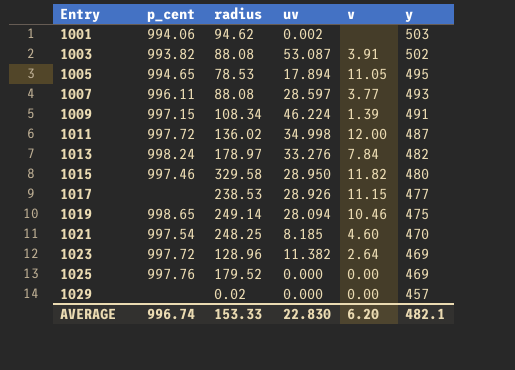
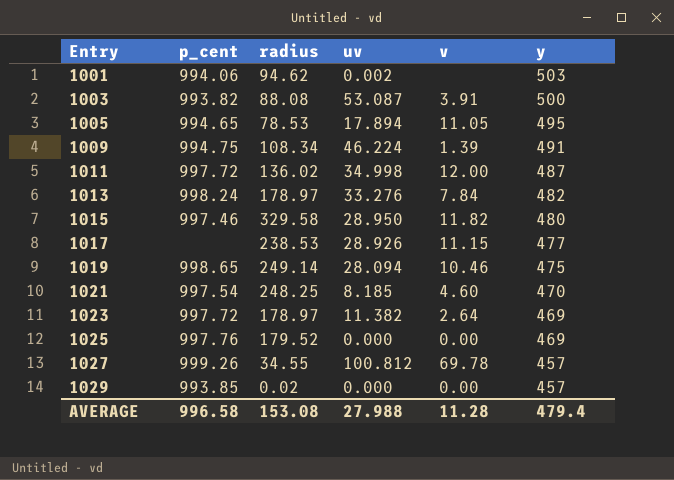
row 1007: 996.11 | 88.08 | 28.597 | 3.77 | 493 -> none
1003 | y: 502 -> 500
1009 | p_cent: 997.15 -> 994.75
1023 | radius: 128.96 -> 178.97
row 1027: none -> 999.26 | 34.55 | 100.812 | 69.78 | 457
1029 | p_cent: none -> 993.85
AVERAGE | p_cent: 996.74 -> 996.58
AVERAGE | radius: 153.33 -> 153.08
AVERAGE | uv: 22.830 -> 27.988
AVERAGE | v: 6.20 -> 11.28
AVERAGE | y: 482.1 -> 479.4

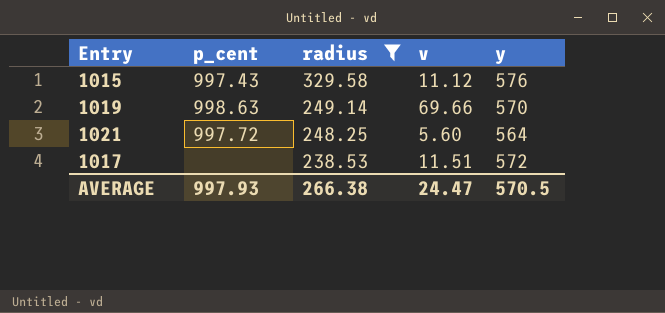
filter: none -> radius >= 238.53
row order: Entry ascending -> radius descending
column uv | position: 4 -> none
1015 | p_cent: 997.46 -> 997.43
1015 | v: 11.82 -> 11.12
1015 | y: 480 -> 576
1019 | p_cent: 998.65 -> 998.63
1019 | v: 10.46 -> 69.66
1019 | y: 475 -> 570
1021 | p_cent: 997.54 -> 997.72
1021 | v: 4.60 -> 5.60
1021 | y: 470 -> 564
1017 | v: 11.15 -> 11.51
1017 | y: 477 -> 572
AVERAGE | p_cent: 996.58 -> 997.93
AVERAGE | radius: 153.08 -> 266.38
AVERAGE | v: 11.28 -> 24.47
AVERAGE | y: 479.4 -> 570.5

